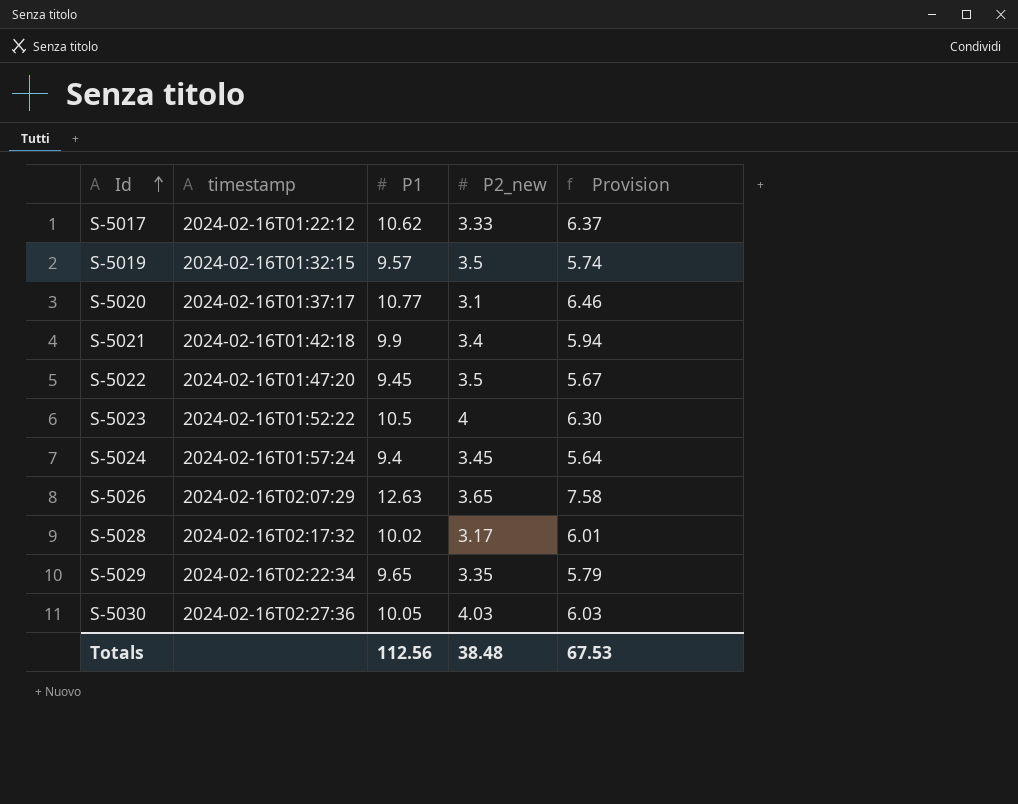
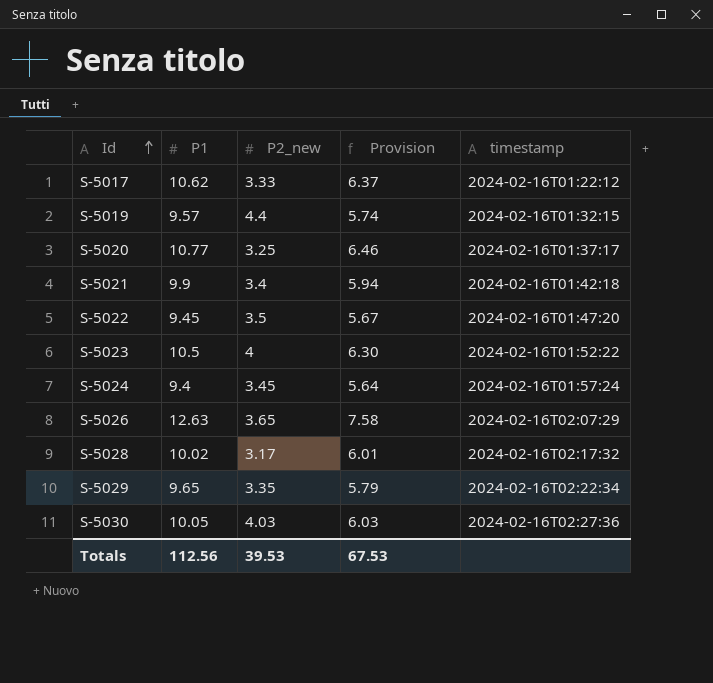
column timestamp | position: 2 -> 5
S-5019 | P2_new: 3.5 -> 4.4
S-5020 | P2_new: 3.1 -> 3.25
Totals | P2_new: 38.48 -> 39.53

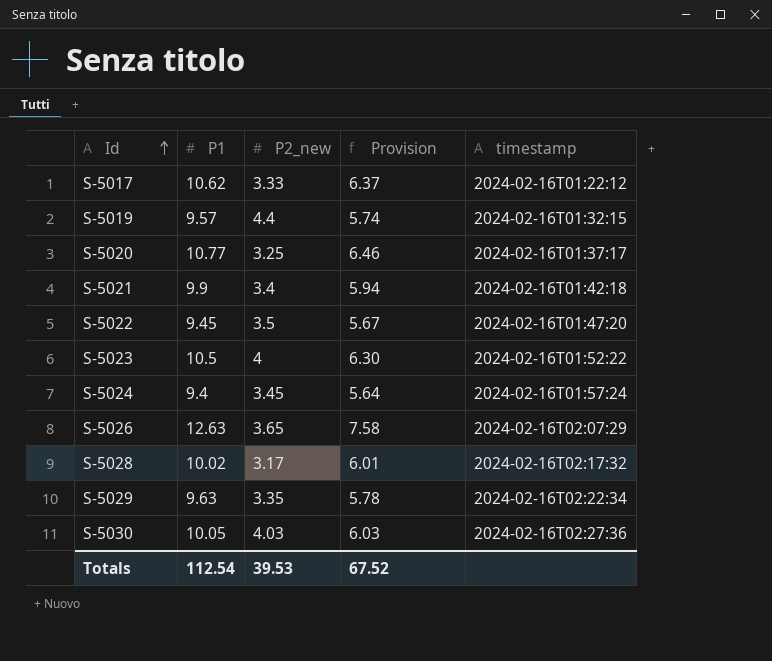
S-5029 | P1: 9.65 -> 9.63
S-5029 | Provision: 5.79 -> 5.78
Totals | P1: 112.56 -> 112.54
Totals | Provision: 67.53 -> 67.52

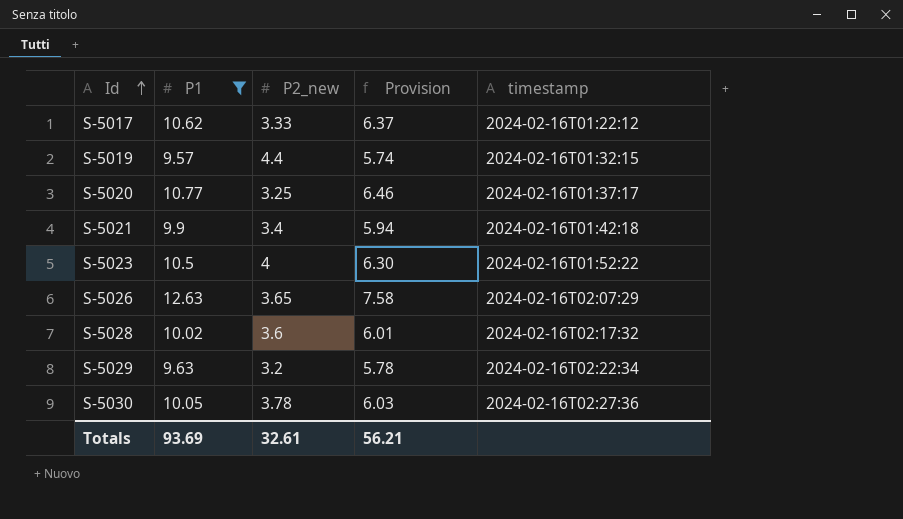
filter: none -> P1 >= 9.57
S-5028 | P2_new: 3.17 -> 3.6
S-5029 | P2_new: 3.35 -> 3.2
S-5030 | P2_new: 4.03 -> 3.78
Totals | P1: 112.54 -> 93.69
Totals | P2_new: 39.53 -> 32.61
Totals | Provision: 67.52 -> 56.21

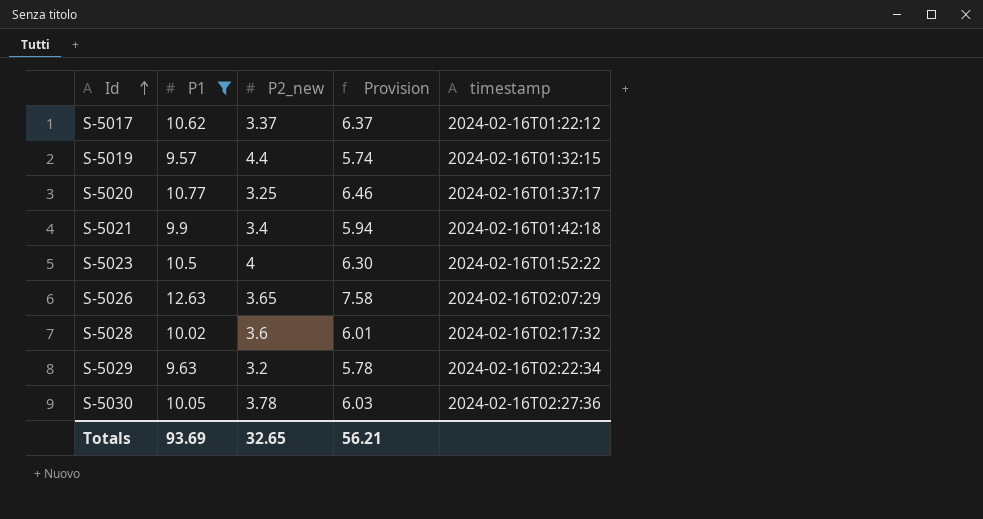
S-5017 | P2_new: 3.33 -> 3.37
Totals | P2_new: 32.61 -> 32.65

